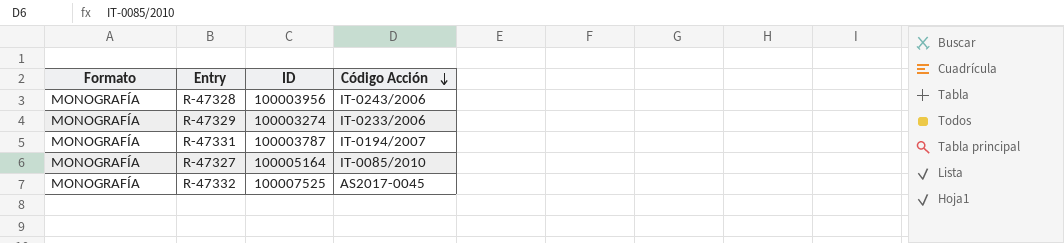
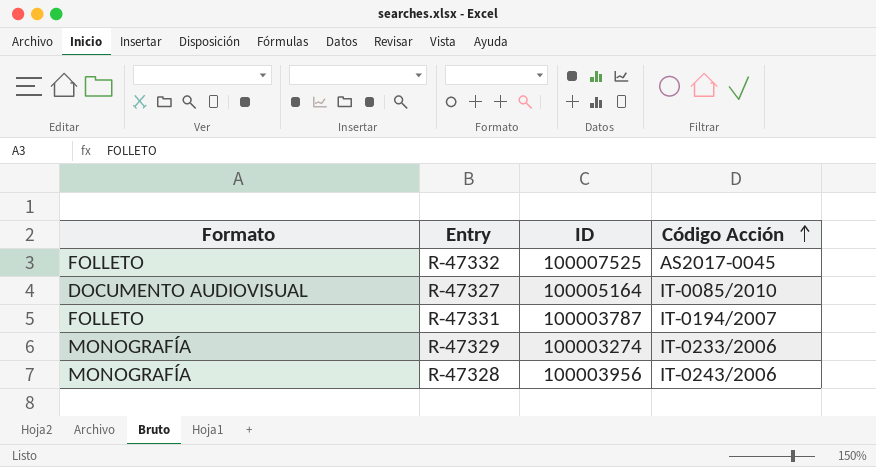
row order: Código Acción descending -> Código Acción ascending
R-47332 | Formato: MONOGRAFÍA -> FOLLETO
R-47327 | Formato: MONOGRAFÍA -> DOCUMENTO AUDIOVISUAL
R-47331 | Formato: MONOGRAFÍA -> FOLLETO

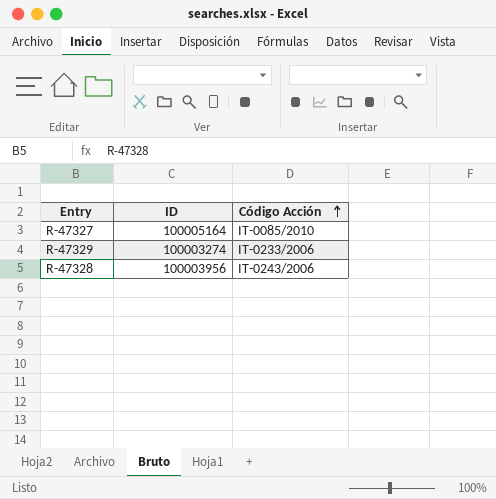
column Formato | position: 1 -> none
row R-47332: FOLLETO | 100007525 | AS2017-0045 -> none
row R-47331: FOLLETO | 100003787 | IT-0194/2007 -> none

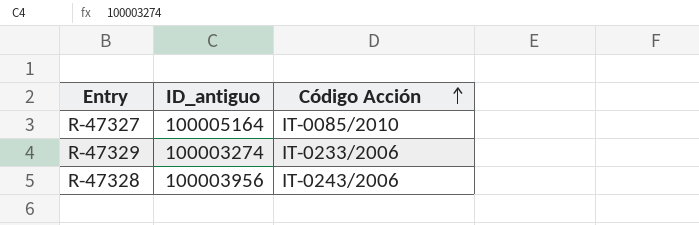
column name: ID -> ID_antiguo

